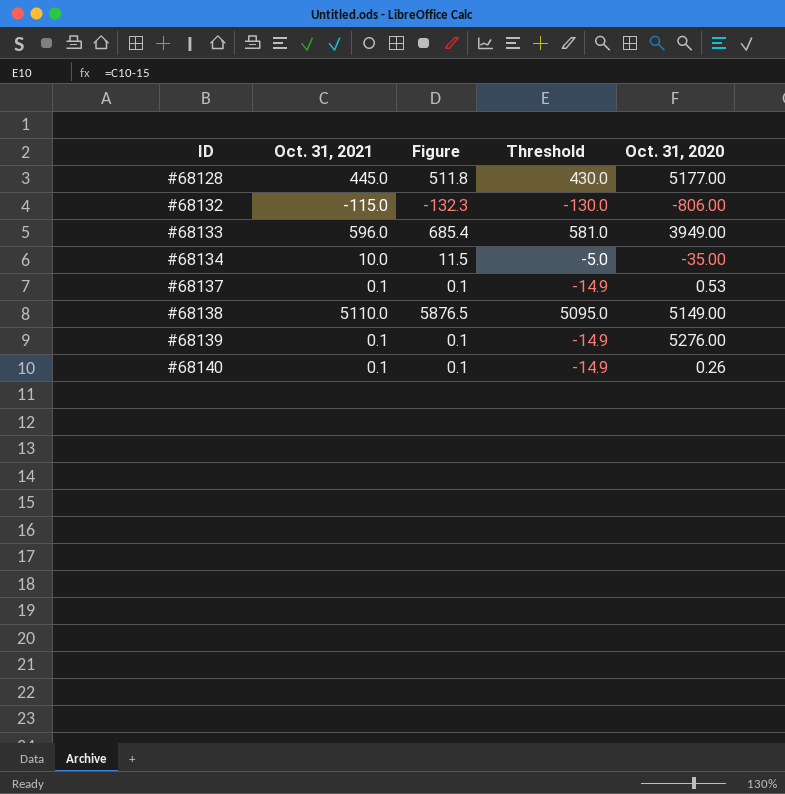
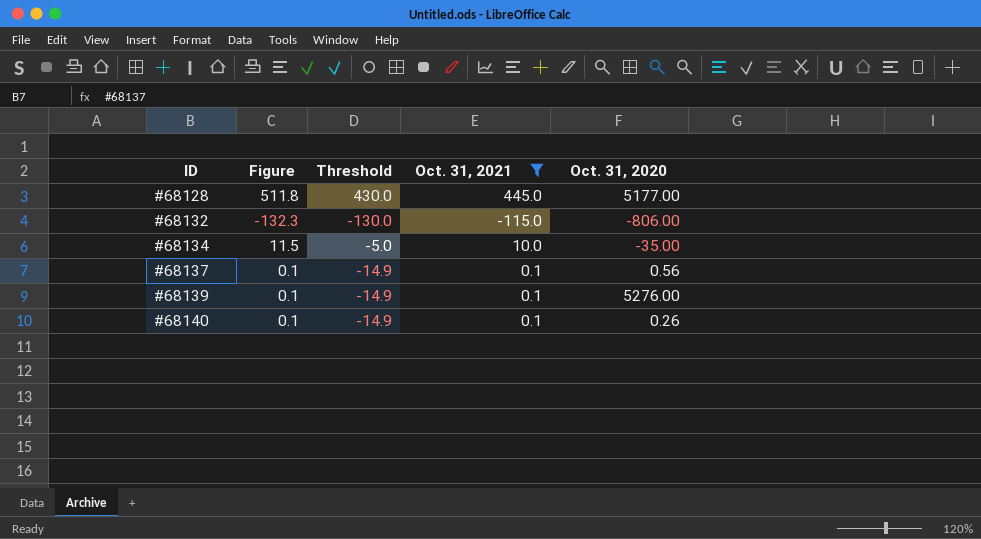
filter: none -> Oct. 31, 2021 <= 445.0
column Oct. 31, 2021 | position: 2 -> 4
#68137 | Oct. 31, 2020: 0.53 -> 0.56

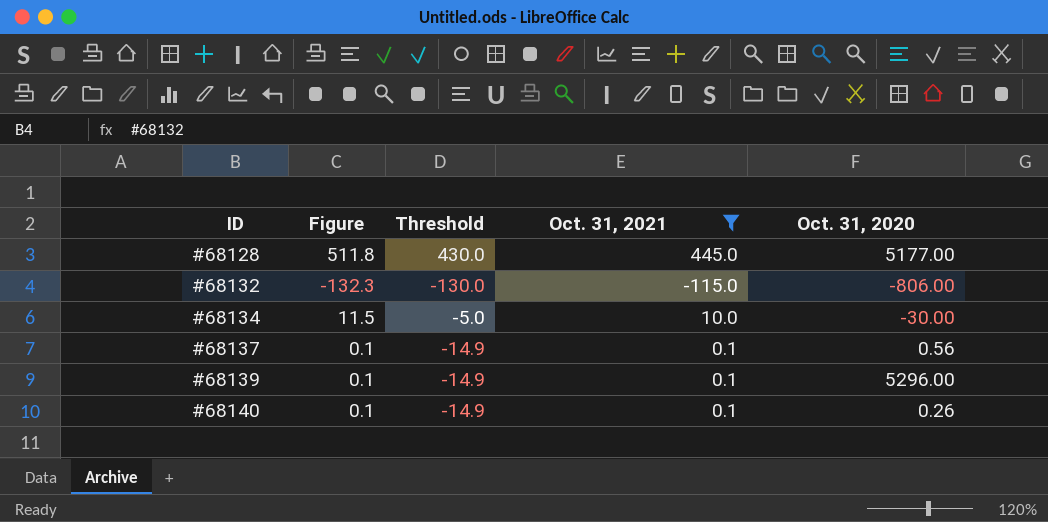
#68134 | Oct. 31, 2020: -35.00 -> -30.00
#68139 | Oct. 31, 2020: 5276.00 -> 5296.00

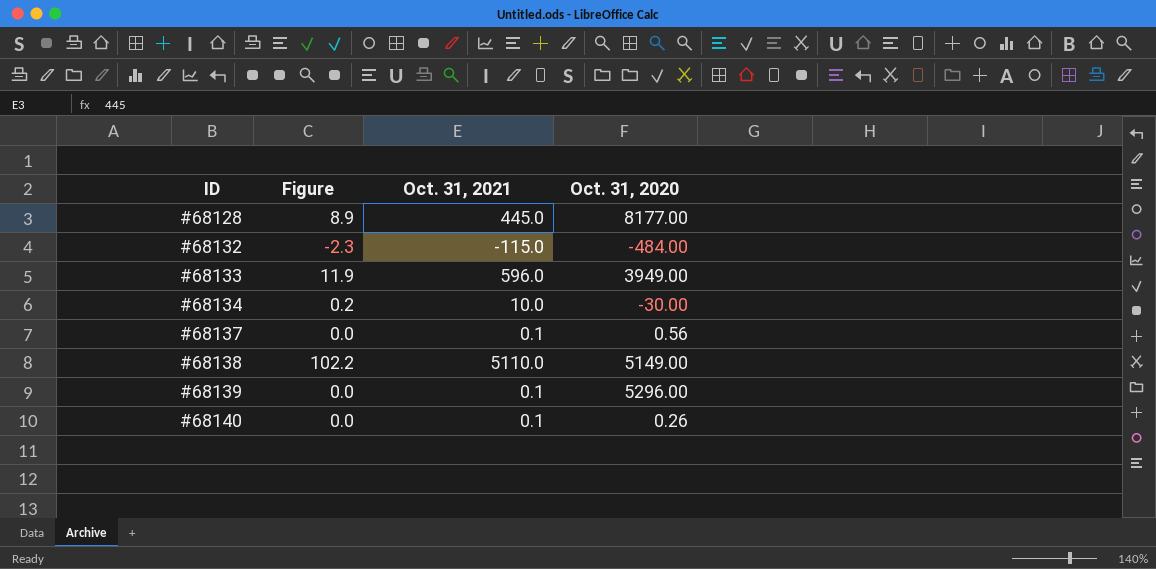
filter: Oct. 31, 2021 <= 445.0 -> none
column Threshold | formula: [Oct. 31, 2021] - 15 -> none
column Figure | formula: [Oct. 31, 2021] * 1.15 -> [Oct. 31, 2021] * 0.02
#68128 | Oct. 31, 2020: 5177.00 -> 8177.00
#68132 | Oct. 31, 2020: -806.00 -> -484.00

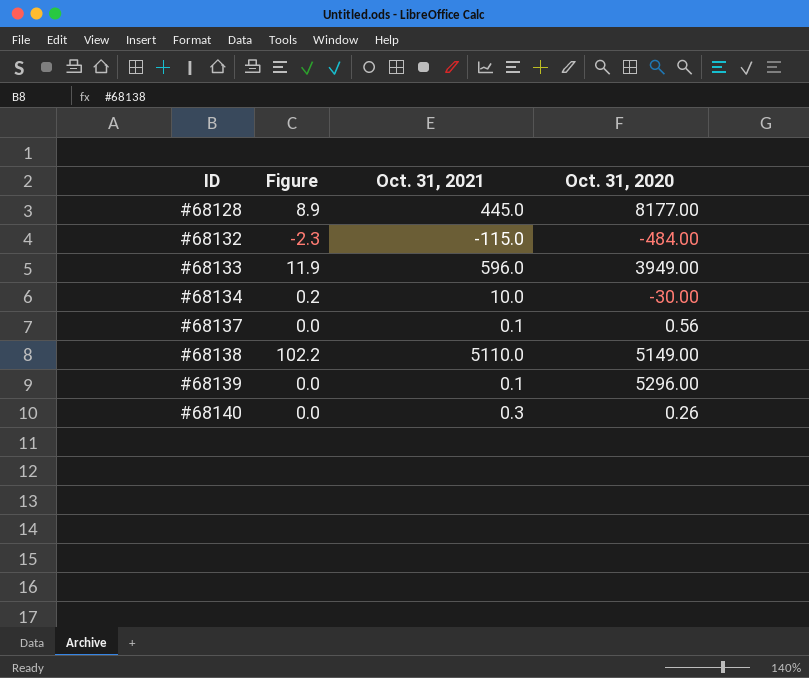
#68140 | Oct. 31, 2021: 0.1 -> 0.3

